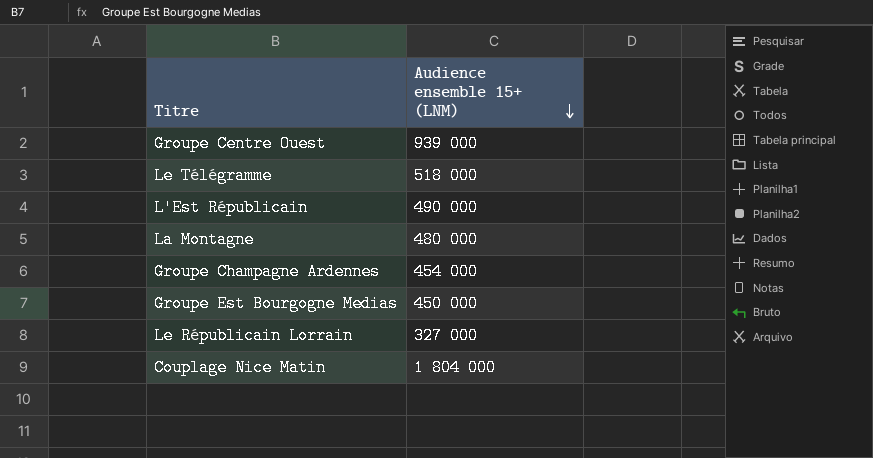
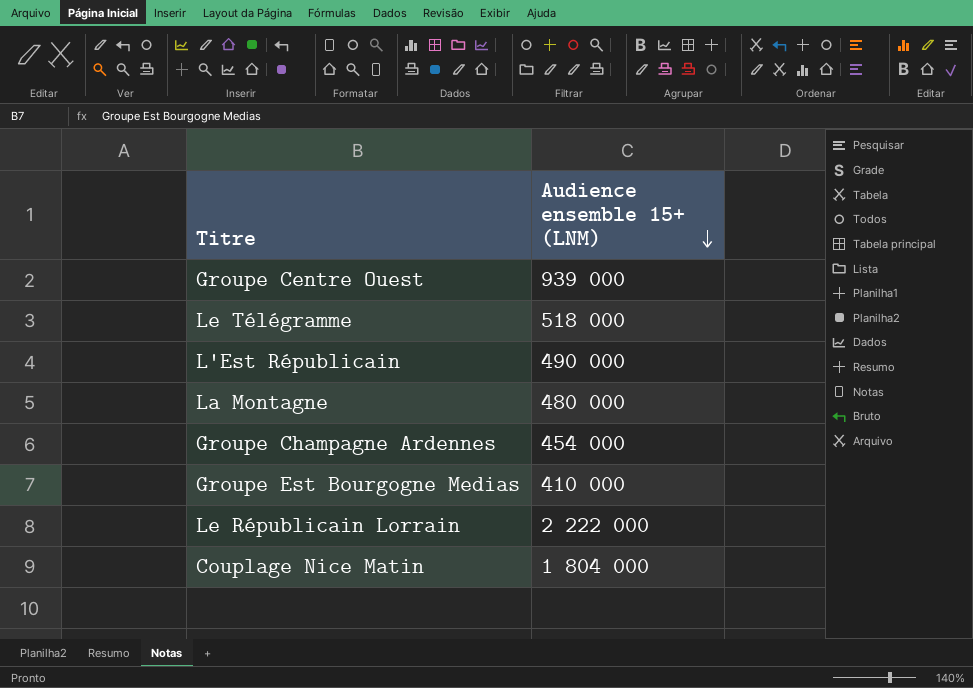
Groupe Est Bourgogne Medias | Audience ensemble 15+ (LNM): 450 000 -> 410 000
Le Républicain Lorrain | Audience ensemble 15+ (LNM): 327 000 -> 2 222 000

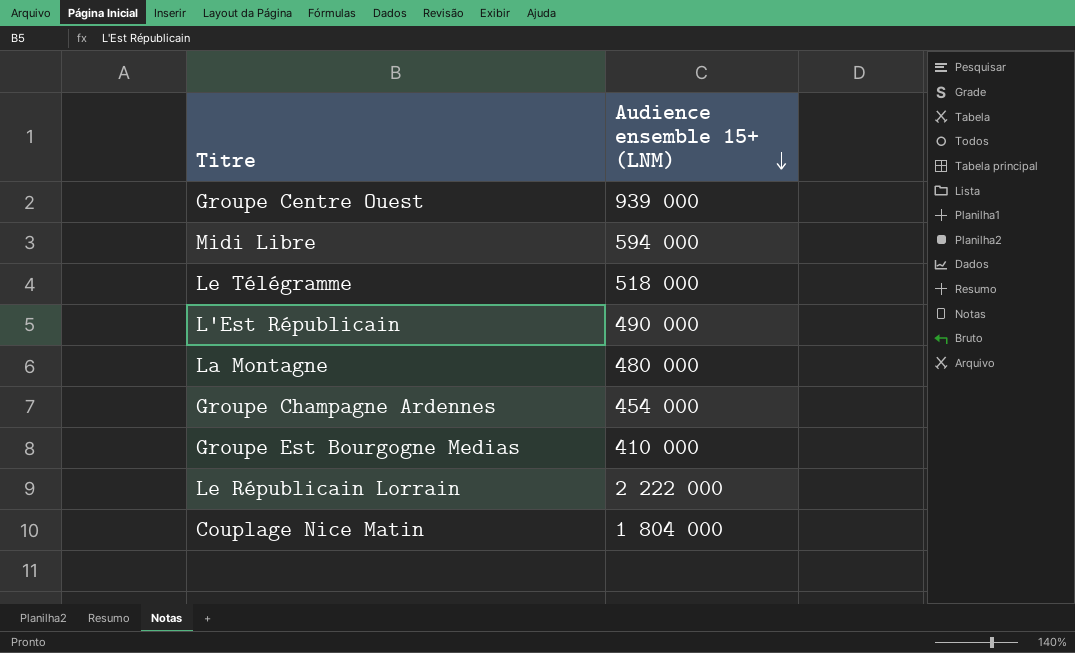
row Midi Libre: none -> 594 000

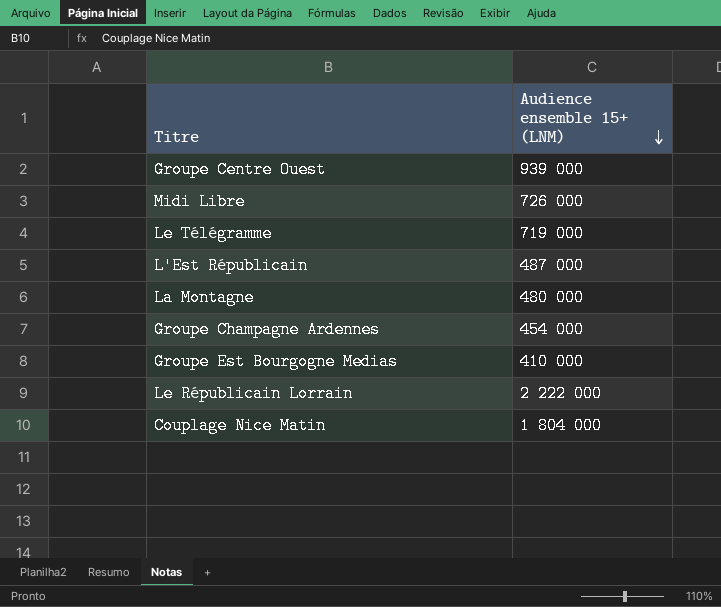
Midi Libre | Audience ensemble 15+ (LNM): 594 000 -> 726 000
Le Télégramme | Audience ensemble 15+ (LNM): 518 000 -> 719 000
L'Est Républicain | Audience ensemble 15+ (LNM): 490 000 -> 487 000

